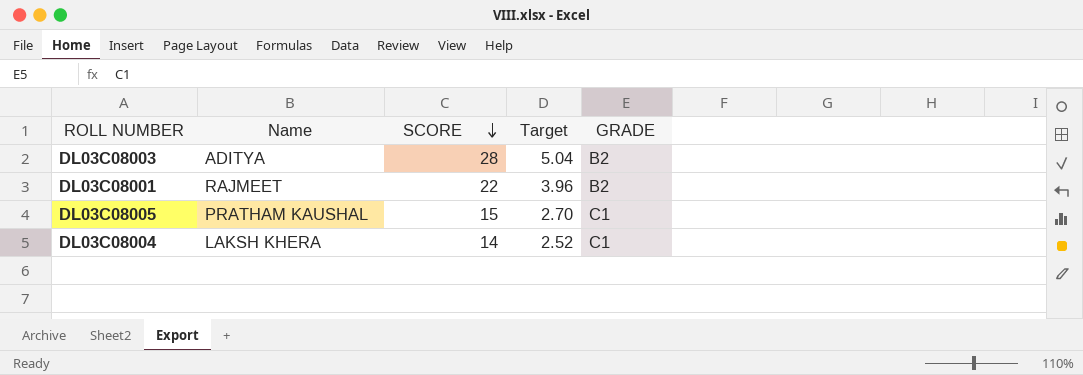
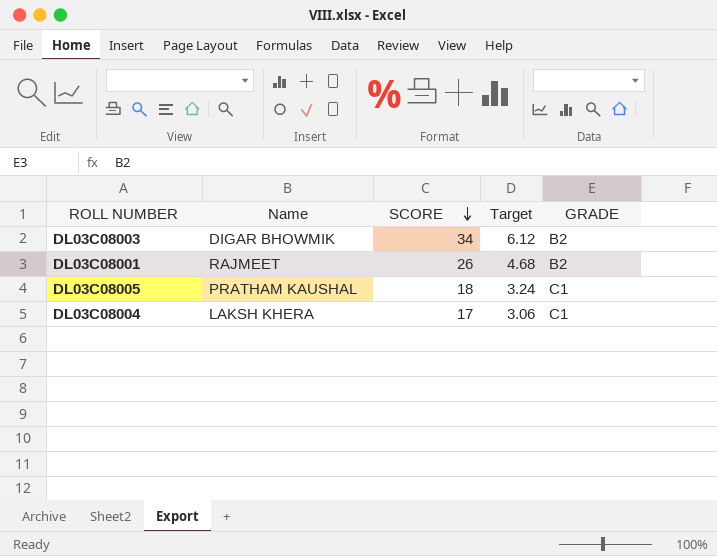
DL03C08003 | Name: ADITYA -> DIGAR BHOWMIK
DL03C08003 | SCORE: 28 -> 34
DL03C08003 | Target: 5.04 -> 6.12
DL03C08001 | SCORE: 22 -> 26
DL03C08001 | Target: 3.96 -> 4.68
DL03C08005 | SCORE: 15 -> 18
DL03C08005 | Target: 2.70 -> 3.24
DL03C08004 | SCORE: 14 -> 17
DL03C08004 | Target: 2.52 -> 3.06

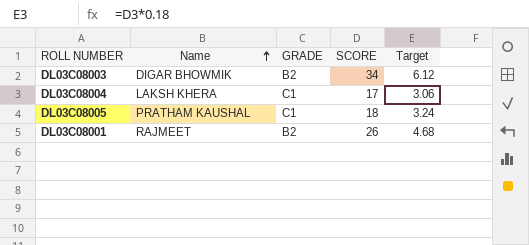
row order: SCORE descending -> Name ascending
column GRADE | position: 5 -> 3

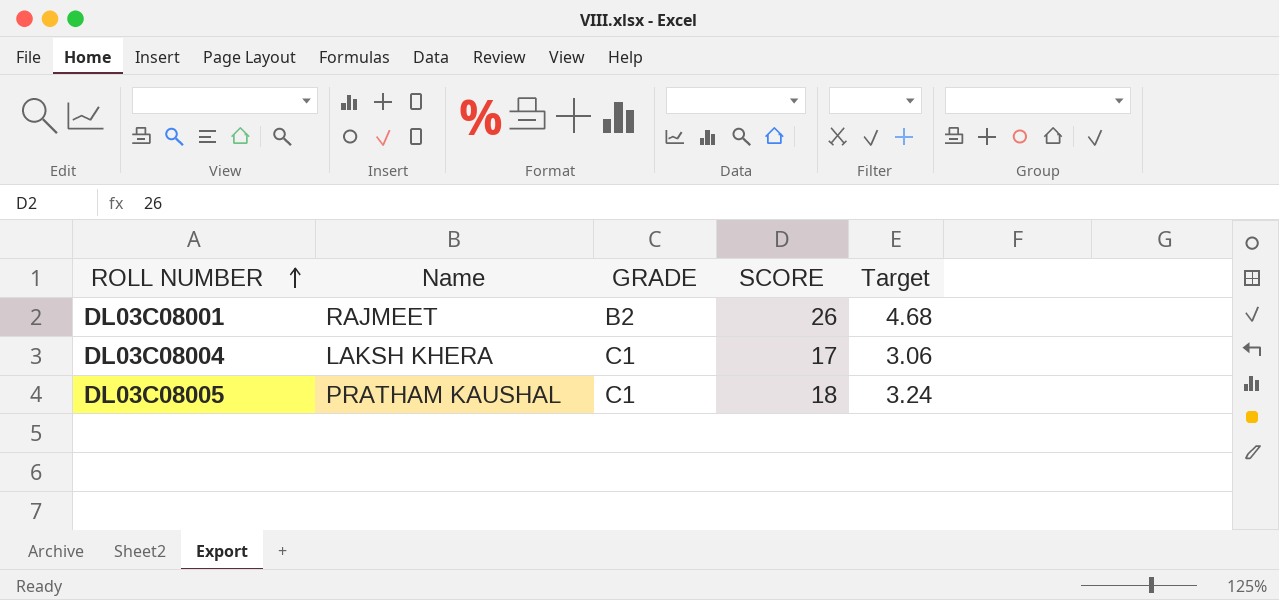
row order: Name ascending -> ROLL NUMBER ascending
row DL03C08003: DIGAR BHOWMIK | B2 | 34 | 6.12 -> none

